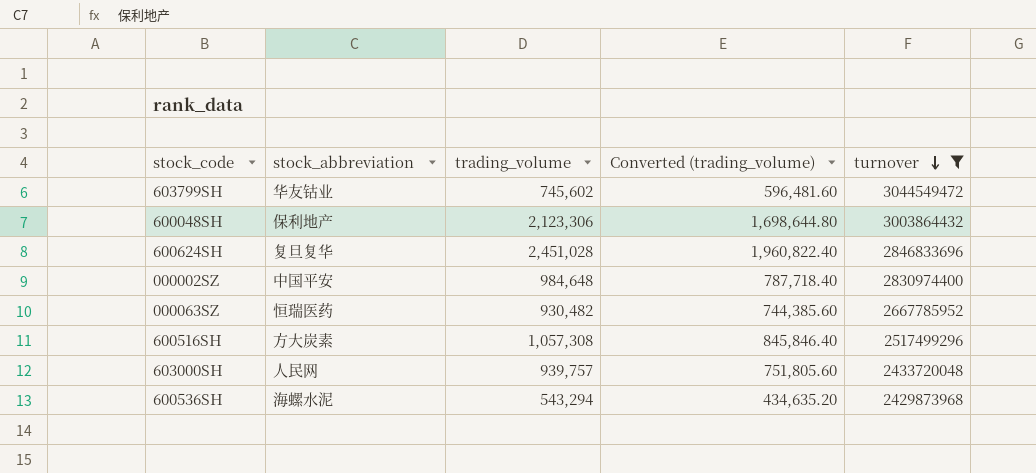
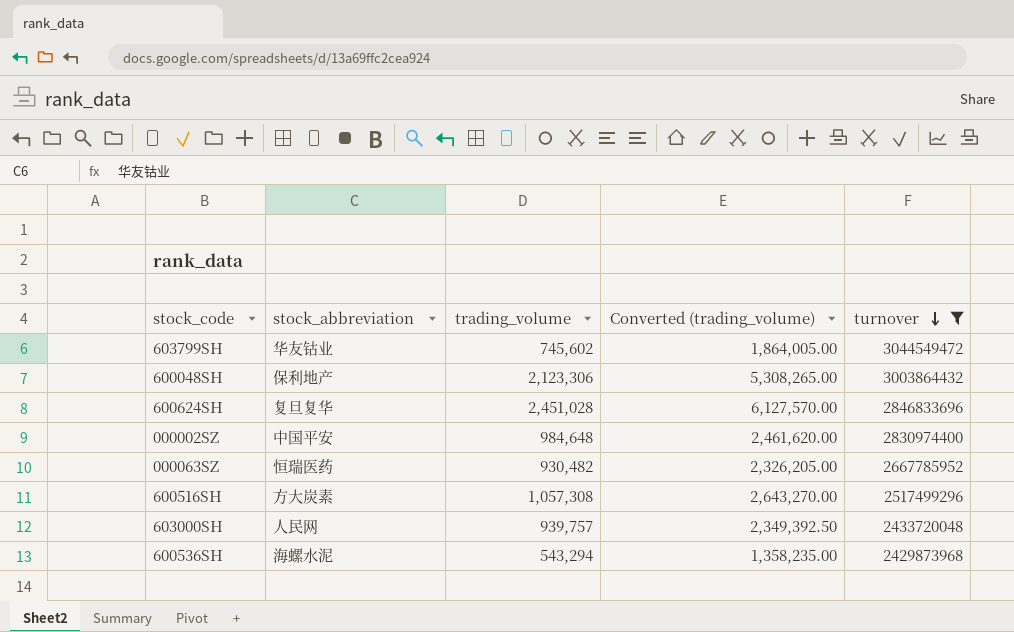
column Converted (trading_volume) | formula: [trading_volume] * 0.8 -> [trading_volume] * 2.5

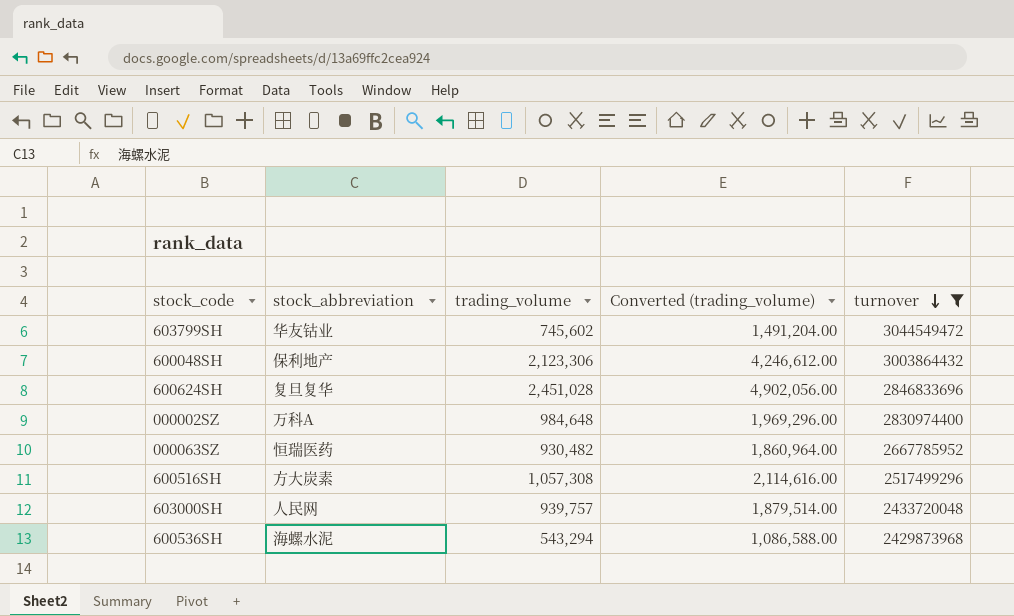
column Converted (trading_volume) | formula: [trading_volume] * 2.5 -> [trading_volume] * 2
000002SZ | stock_abbreviation: 中国平安 -> 万科A

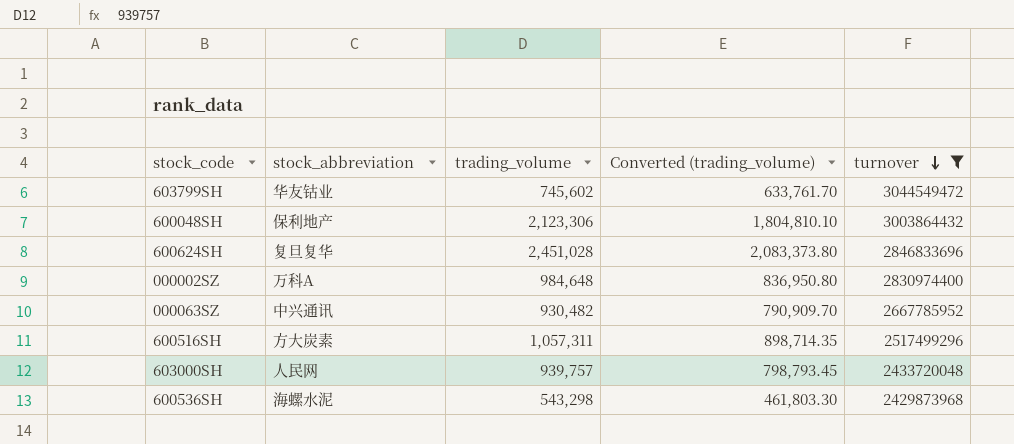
column Converted (trading_volume) | formula: [trading_volume] * 2 -> [trading_volume] * 0.85
000063SZ | stock_abbreviation: 恒瑞医药 -> 中兴通讯
600516SH | trading_volume: 1,057,308 -> 1,057,311
600536SH | trading_volume: 543,294 -> 543,298

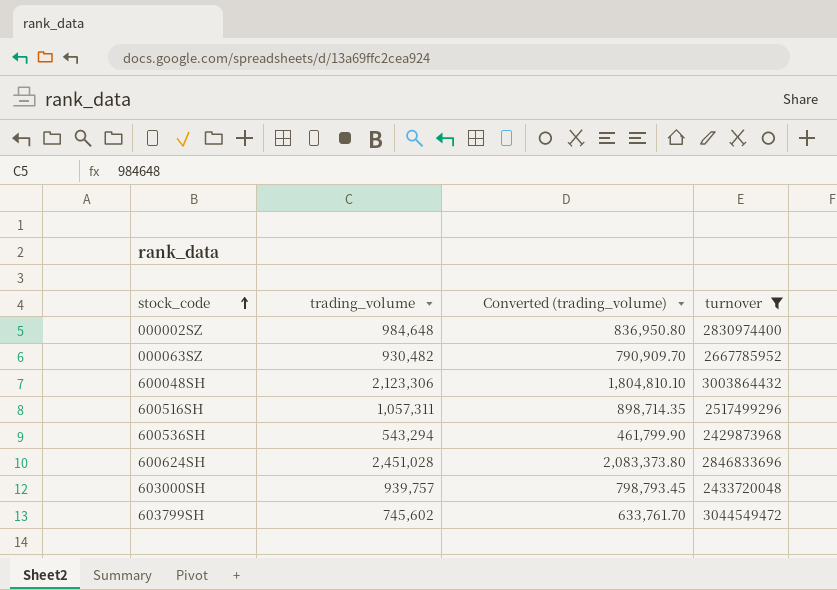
row order: turnover descending -> stock_code ascending
column stock_abbreviation | position: 2 -> none
600536SH | trading_volume: 543,298 -> 543,294
600536SH | Converted (trading_volume): 461,803.30 -> 461,799.90

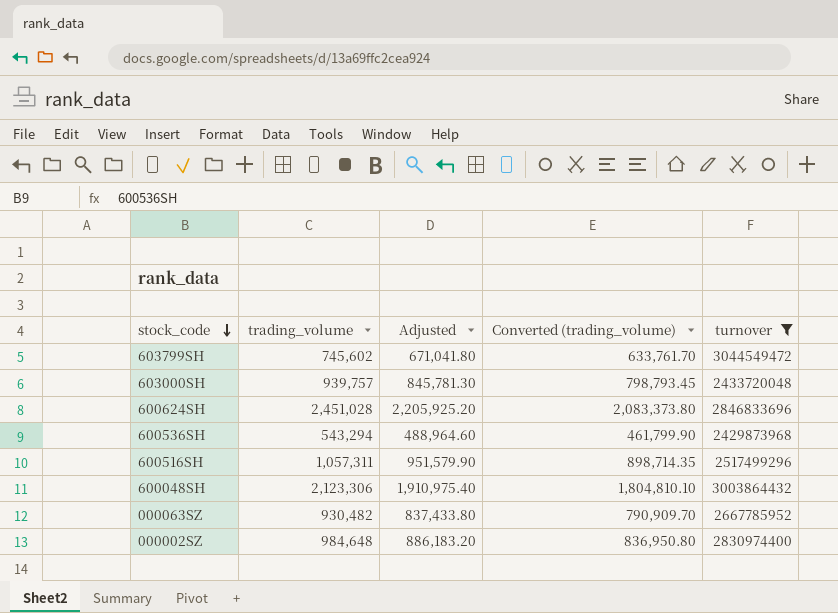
row order: stock_code ascending -> stock_code descending
column Adjusted | formula: none -> [trading_volume] * 0.9

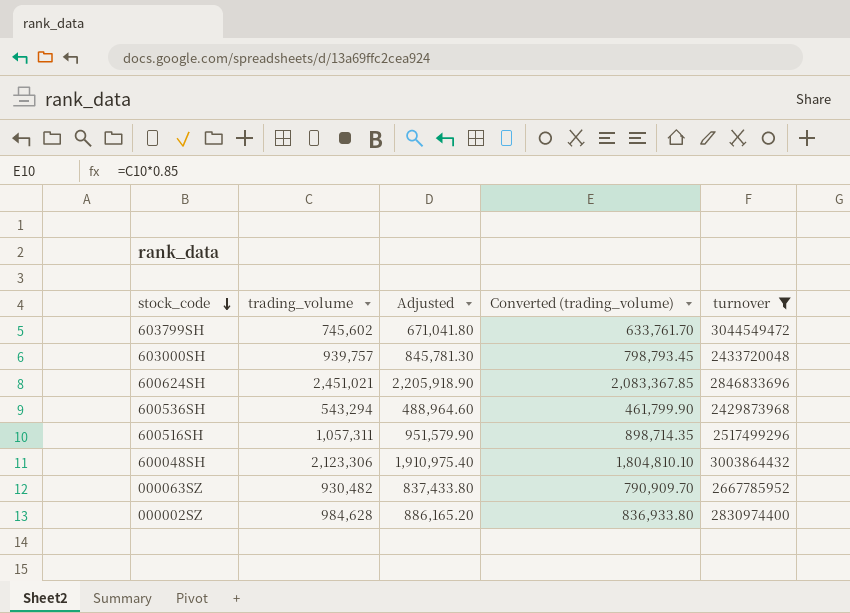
600624SH | trading_volume: 2,451,028 -> 2,451,021
600624SH | Adjusted: 2,205,925.20 -> 2,205,918.90
600624SH | Converted (trading_volume): 2,083,373.80 -> 2,083,367.85
000002SZ | trading_volume: 984,648 -> 984,628
000002SZ | Adjusted: 886,183.20 -> 886,165.20
000002SZ | Converted (trading_volume): 836,950.80 -> 836,933.80

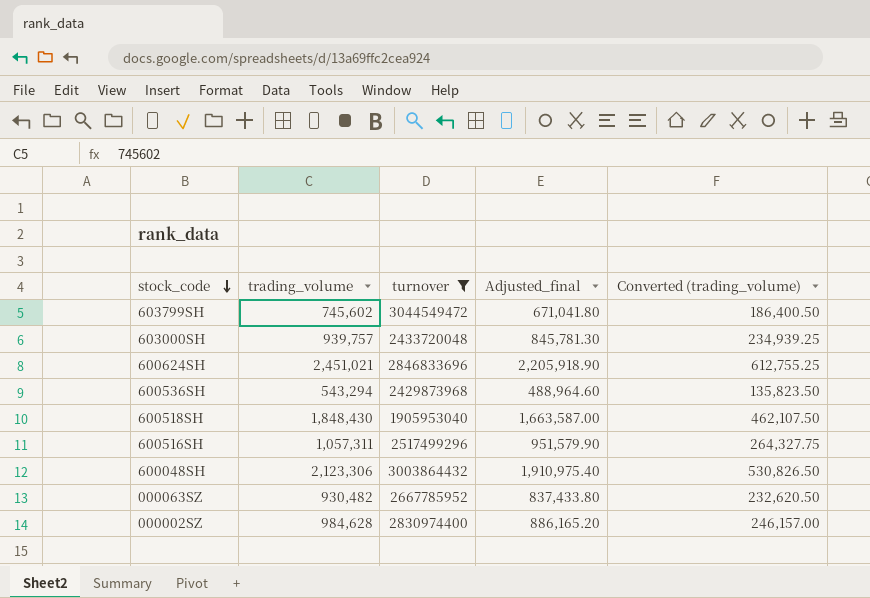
column turnover | position: 5 -> 3
column name: Adjusted -> Adjusted_final
column Converted (trading_volume) | formula: [trading_volume] * 0.85 -> [trading_volume] * 0.25
row 600518SH: none -> 1,848,430 | 1905953040 | 1,663,587.00 | 462,107.50

